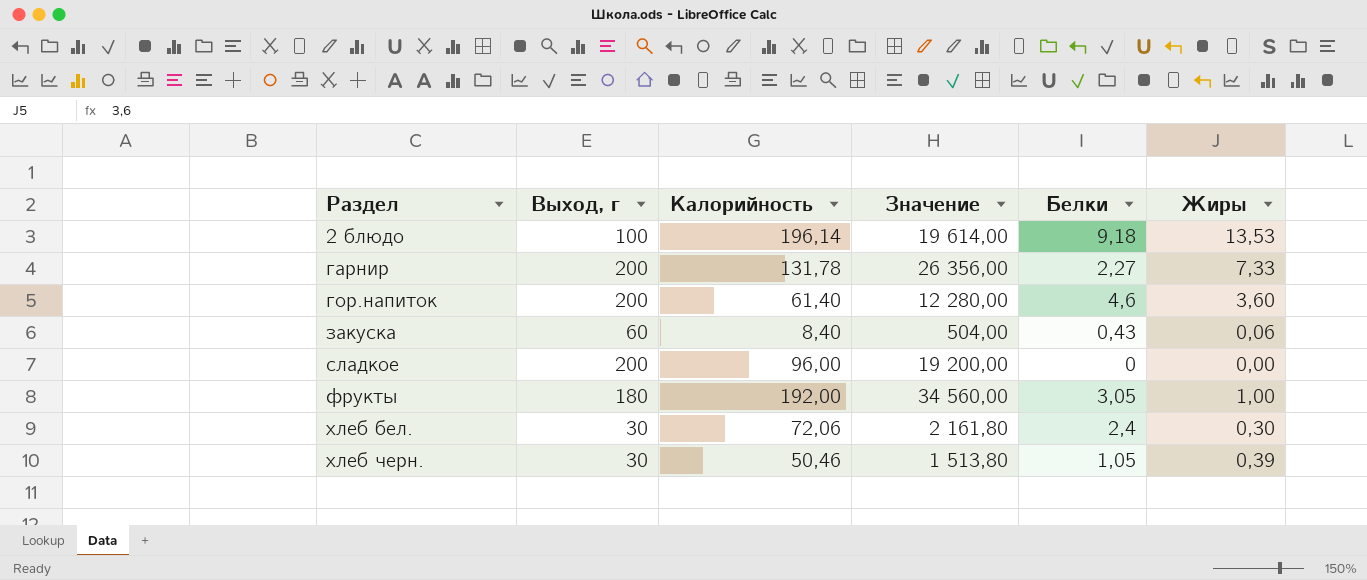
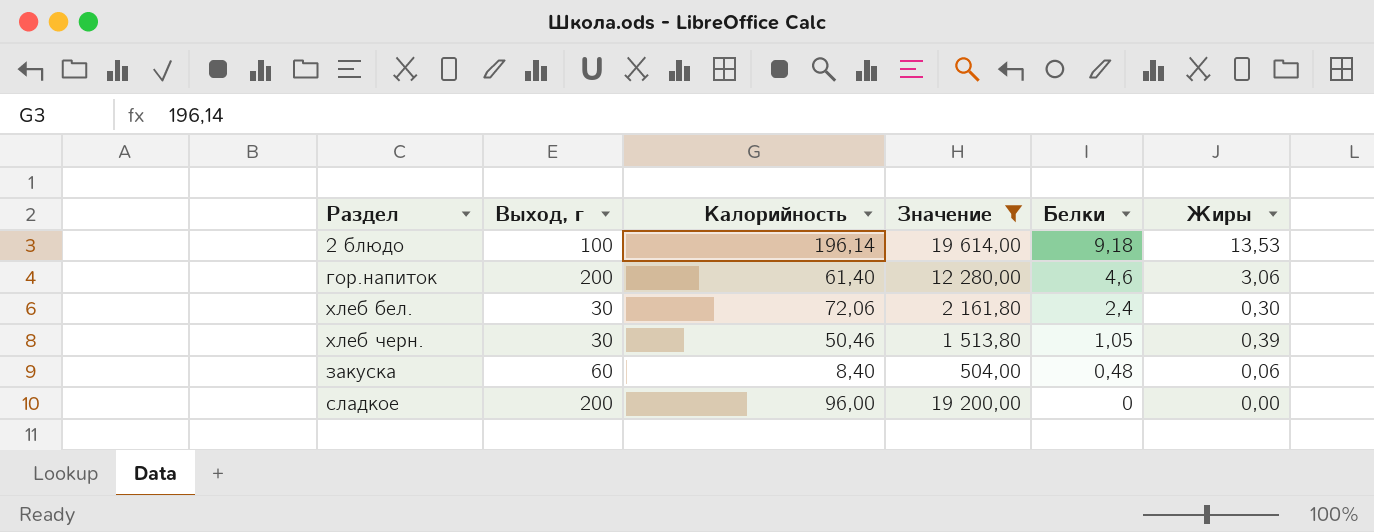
filter: none -> Значение <= 19 614,00
row order: Раздел ascending -> Белки descending
гор.напиток | Жиры: 3,60 -> 3,06
закуска | Белки: 0,43 -> 0,48

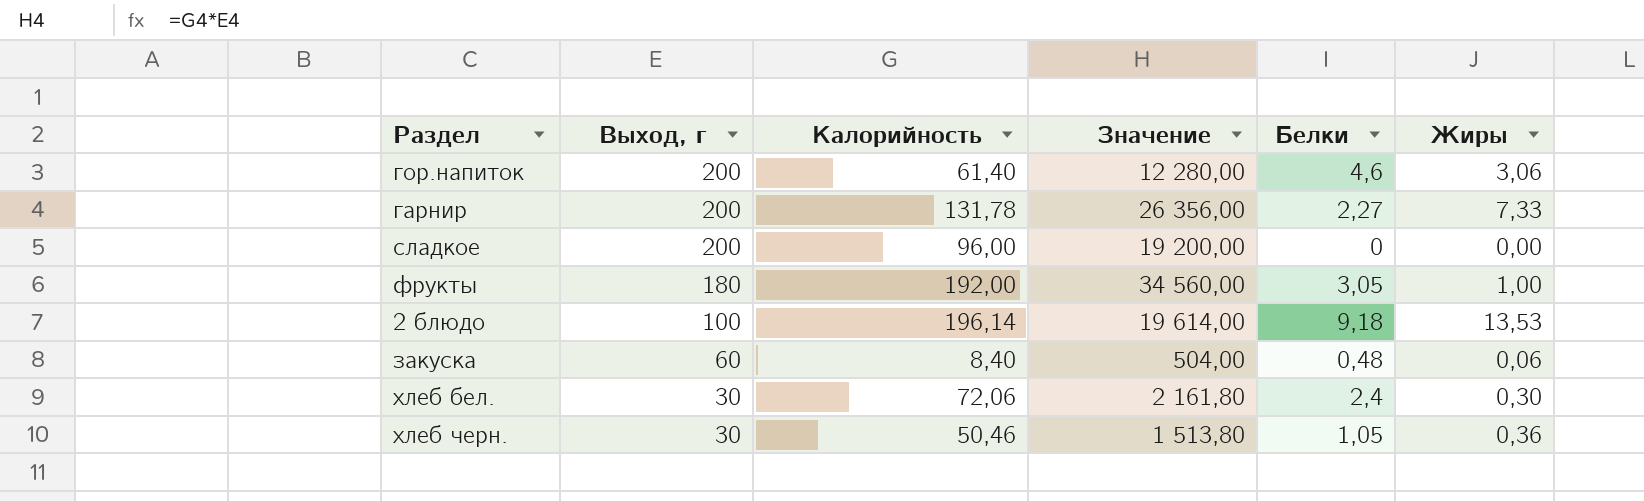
filter: Значение <= 19 614,00 -> none
row order: Белки descending -> Выход, г descending
хлеб черн. | Жиры: 0,39 -> 0,36

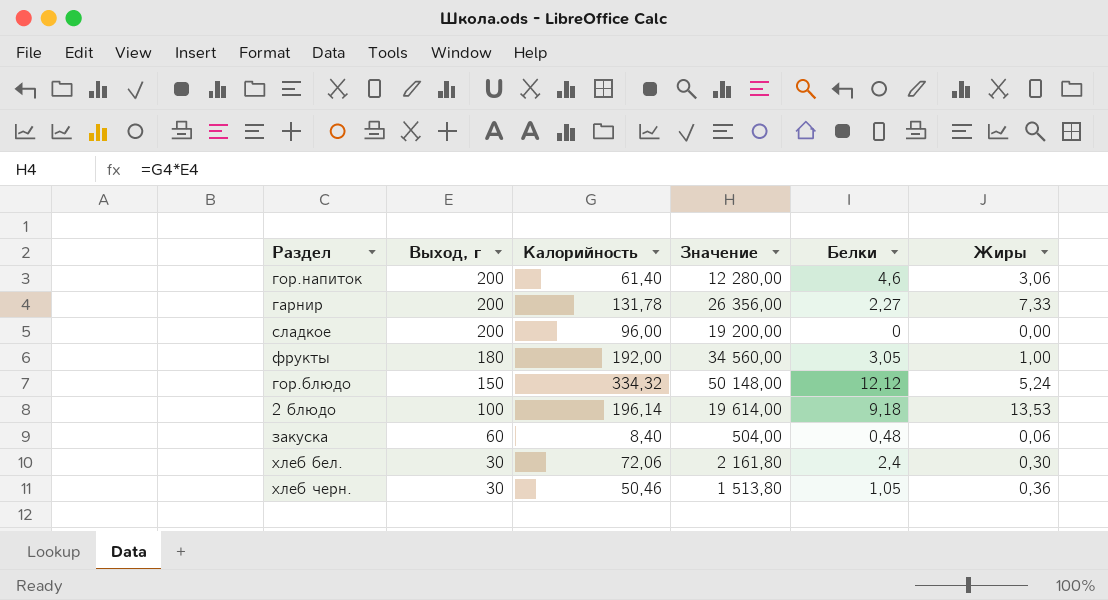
row гор.блюдо: none -> 150 | 334,32 | 50 148,00 | 12,12 | 5,24

